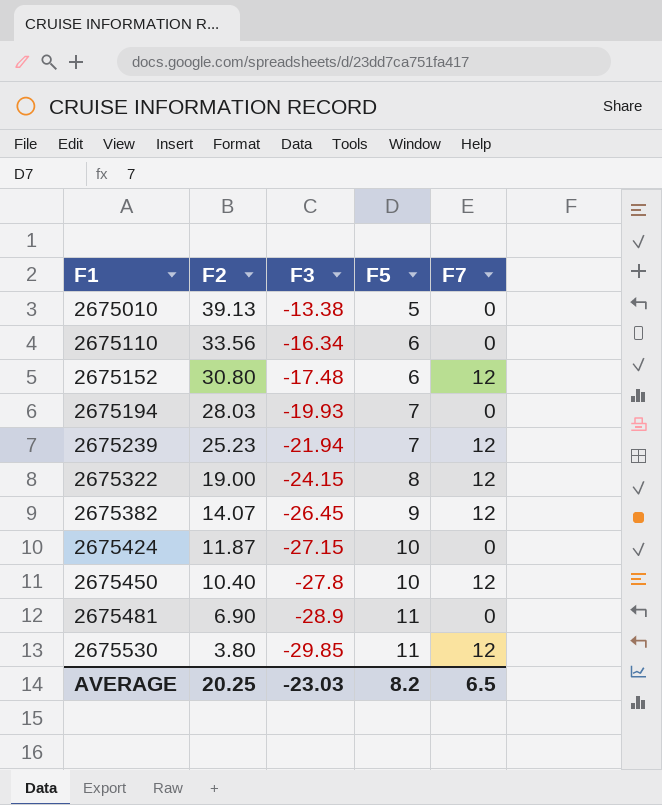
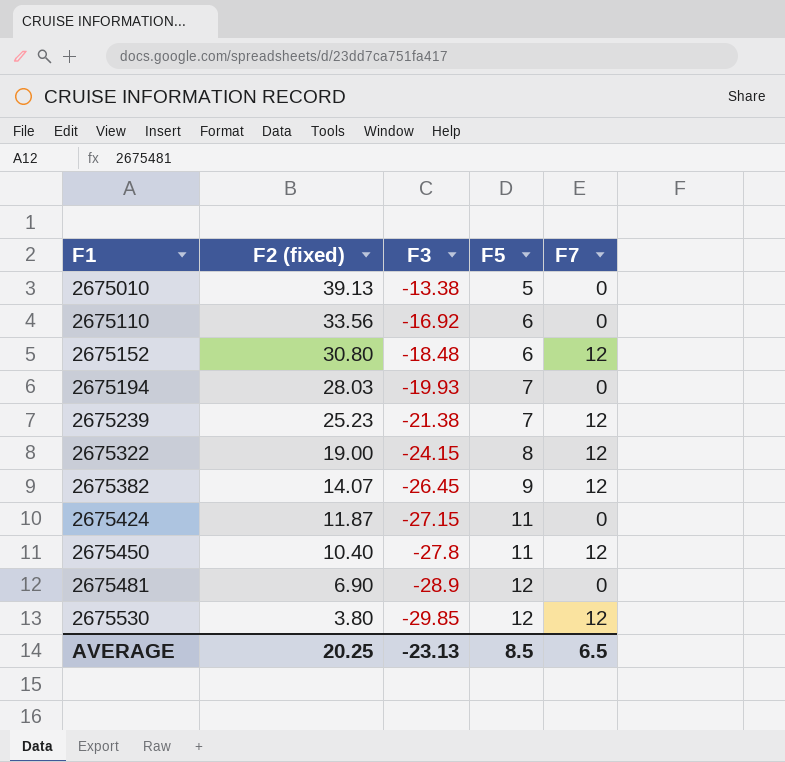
column name: F2 -> F2 (fixed)
2675110 | F3: -16.34 -> -16.92
2675152 | F3: -17.48 -> -18.48
2675239 | F3: -21.94 -> -21.38
2675424 | F5: 10 -> 11
2675450 | F5: 10 -> 11
2675481 | F5: 11 -> 12
2675530 | F5: 11 -> 12
AVERAGE | F3: -23.03 -> -23.13
AVERAGE | F5: 8.2 -> 8.5

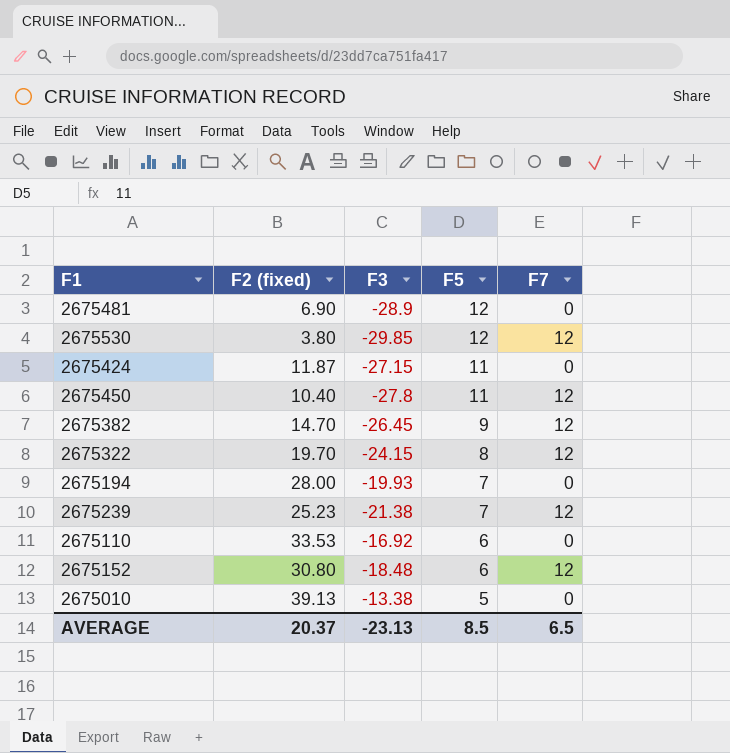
row order: F1 ascending -> F5 descending
2675382 | F2 (fixed): 14.07 -> 14.70
2675322 | F2 (fixed): 19.00 -> 19.70
2675194 | F2 (fixed): 28.03 -> 28.00
2675110 | F2 (fixed): 33.56 -> 33.53
AVERAGE | F2 (fixed): 20.25 -> 20.37

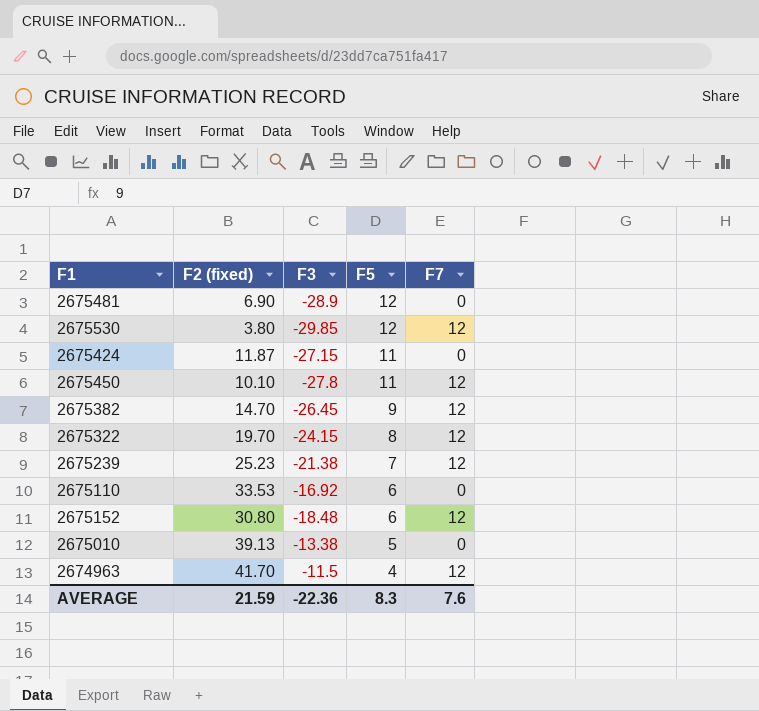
row 2675194: 28.00 | -19.93 | 7 | 0 -> none
2675450 | F2 (fixed): 10.40 -> 10.10
row 2674963: none -> 41.70 | -11.5 | 4 | 12
AVERAGE | F2 (fixed): 20.37 -> 21.59
AVERAGE | F3: -23.13 -> -22.36
AVERAGE | F5: 8.5 -> 8.3
AVERAGE | F7: 6.5 -> 7.6

